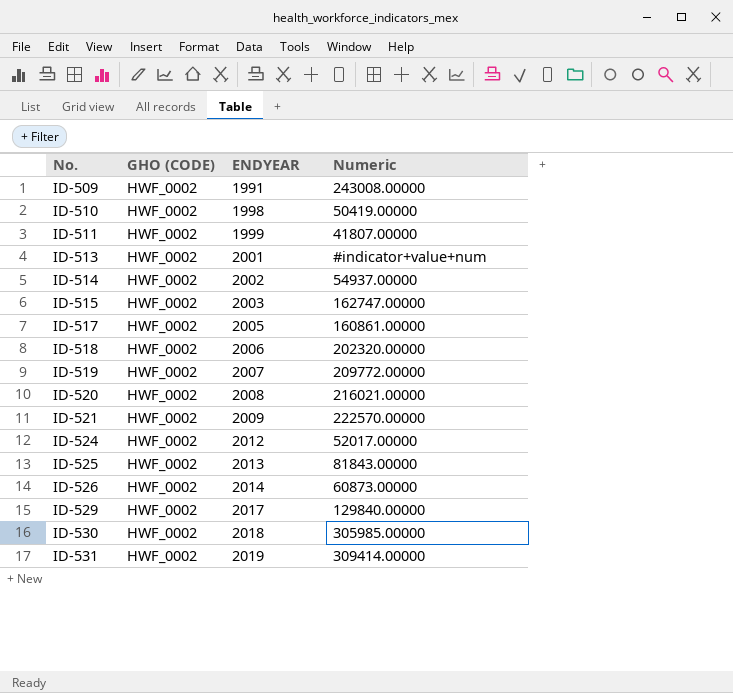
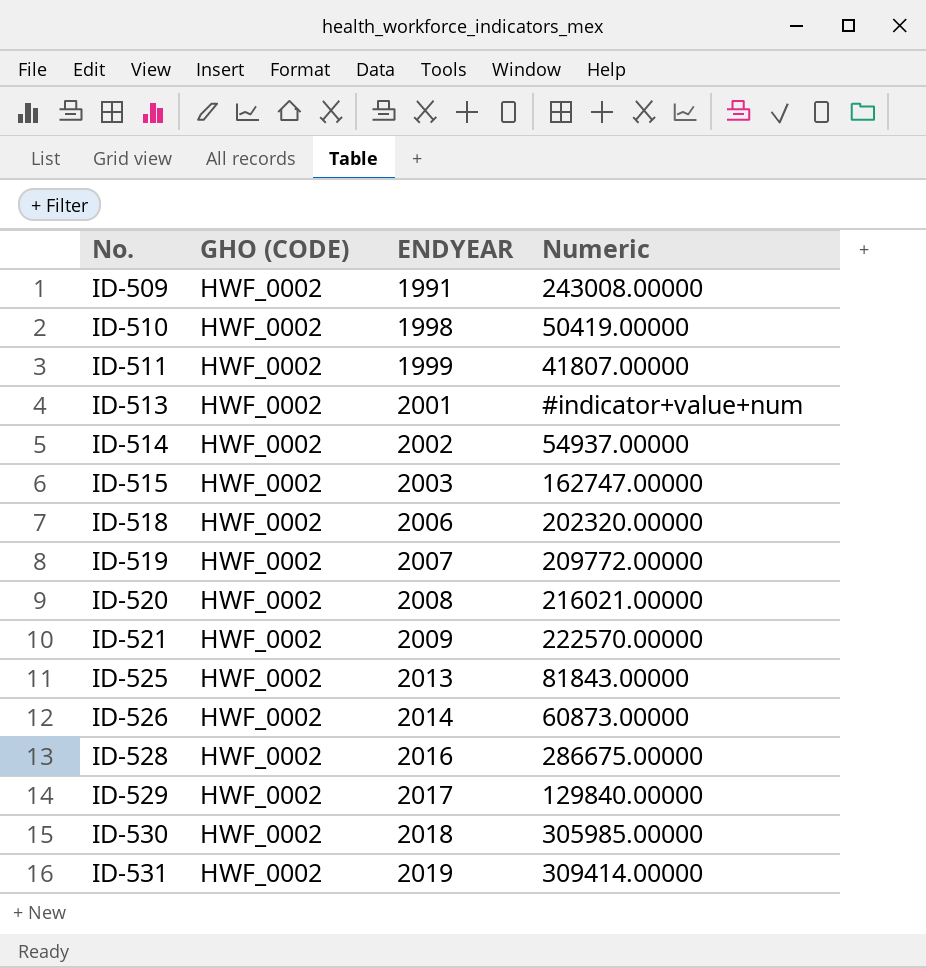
row ID-517: HWF_0002 | 2005 | 160861.00000 -> none
row ID-524: HWF_0002 | 2012 | 52017.00000 -> none
row ID-528: none -> HWF_0002 | 2016 | 286675.00000

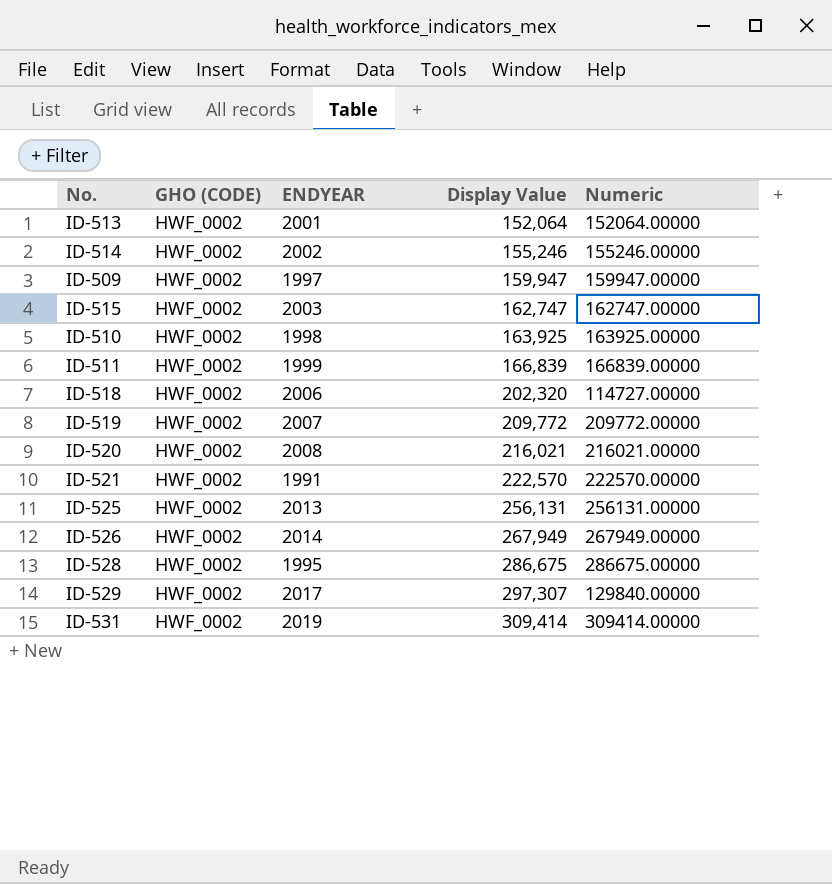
row order: No. ascending -> Display Value ascending
column Display Value | position: none -> 4
row ID-530: HWF_0002 | 2018 | 305985.00000 -> none
ID-513 | Numeric: #indicator+value+num -> 152064.00000
ID-514 | Numeric: 54937.00000 -> 155246.00000
ID-509 | ENDYEAR: 1991 -> 1997
ID-509 | Numeric: 243008.00000 -> 159947.00000
ID-510 | Numeric: 50419.00000 -> 163925.00000
ID-511 | Numeric: 41807.00000 -> 166839.00000
ID-518 | Numeric: 202320.00000 -> 114727.00000
ID-521 | ENDYEAR: 2009 -> 1991
ID-525 | Numeric: 81843.00000 -> 256131.00000
ID-526 | Numeric: 60873.00000 -> 267949.00000
ID-528 | ENDYEAR: 2016 -> 1995

